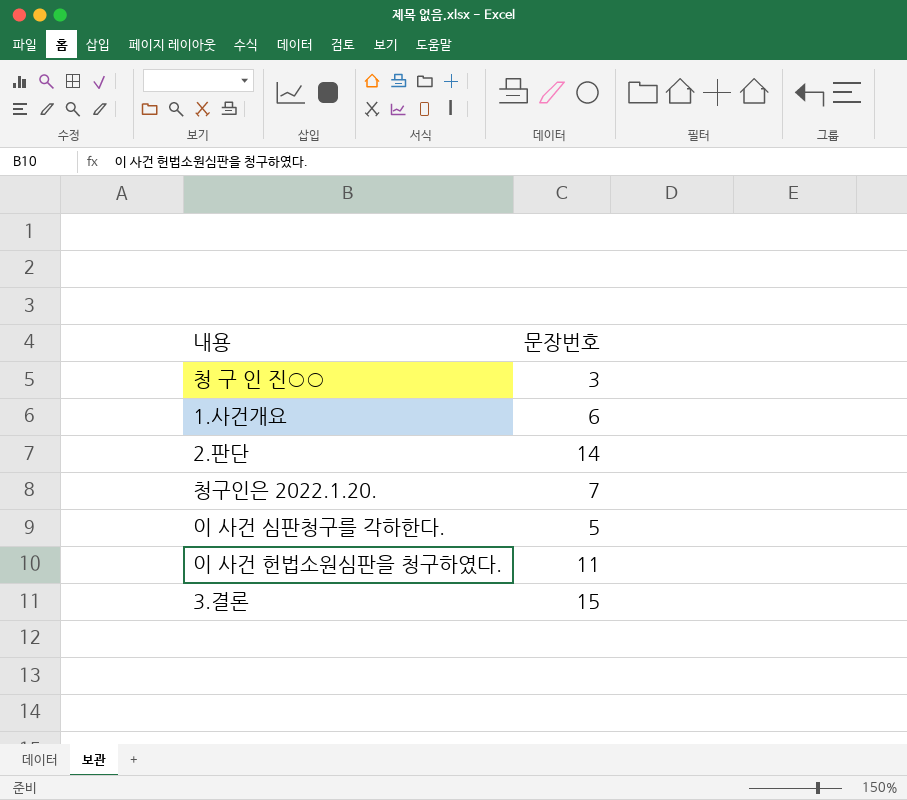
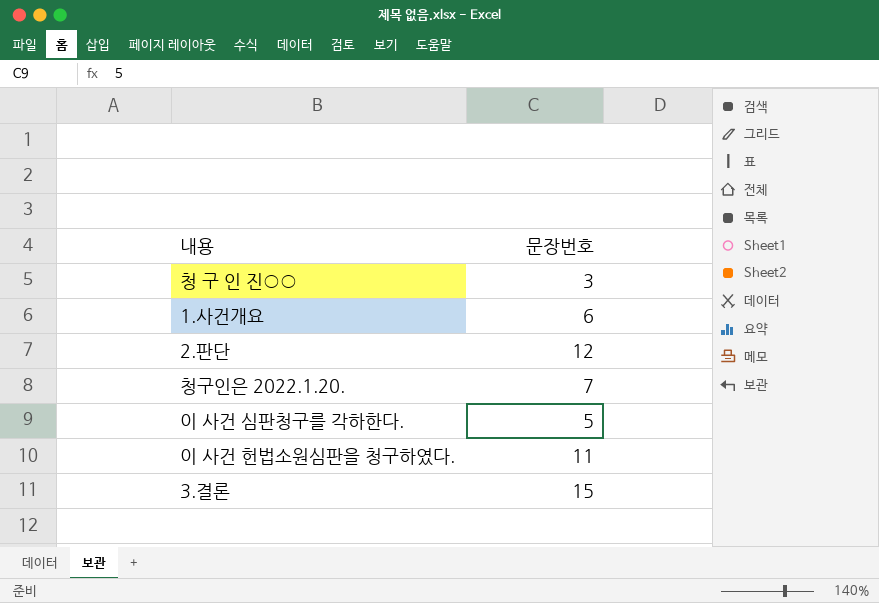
2.판단 | 문장번호: 14 -> 12

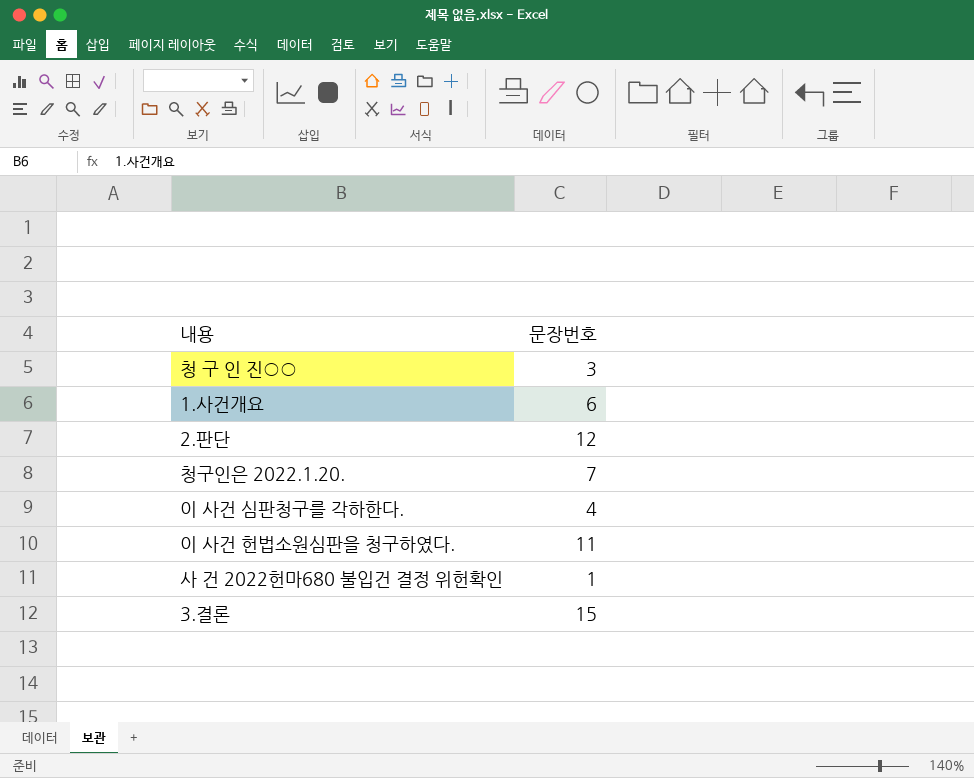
이 사건 심판청구를 각하한다. | 문장번호: 5 -> 4
row 사 건 2022헌마680 불입건 결정 위헌확인: none -> 1

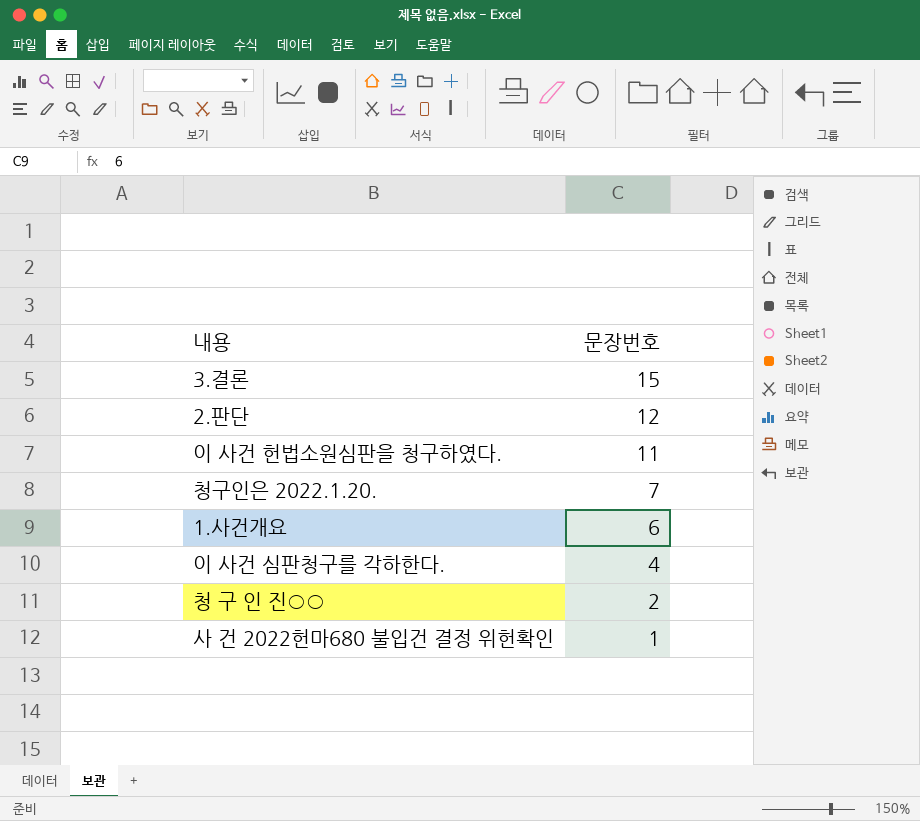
row order: none -> 문장번호 descending
청 구 인 진○○ | 문장번호: 3 -> 2

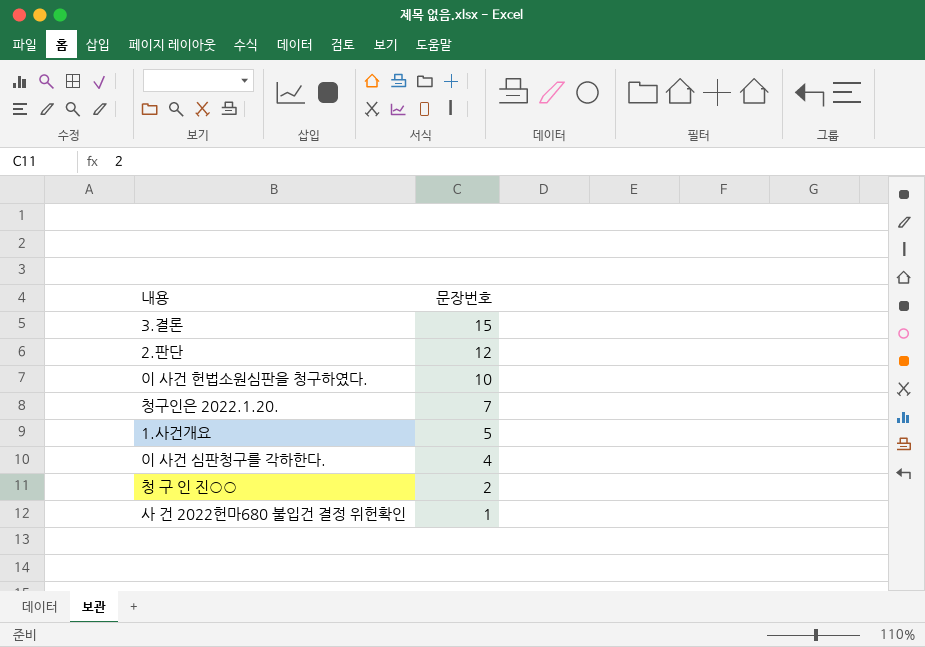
이 사건 헌법소원심판을 청구하였다. | 문장번호: 11 -> 10
1.사건개요 | 문장번호: 6 -> 5

